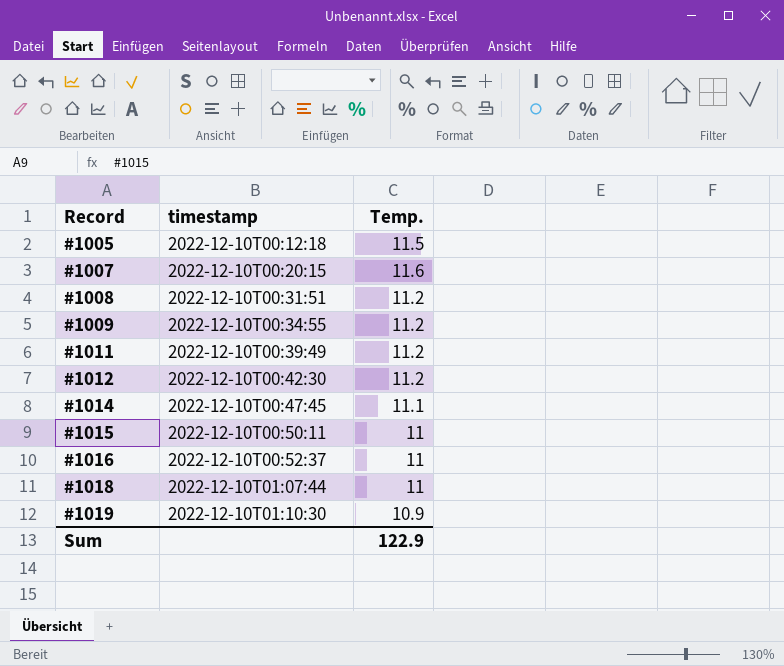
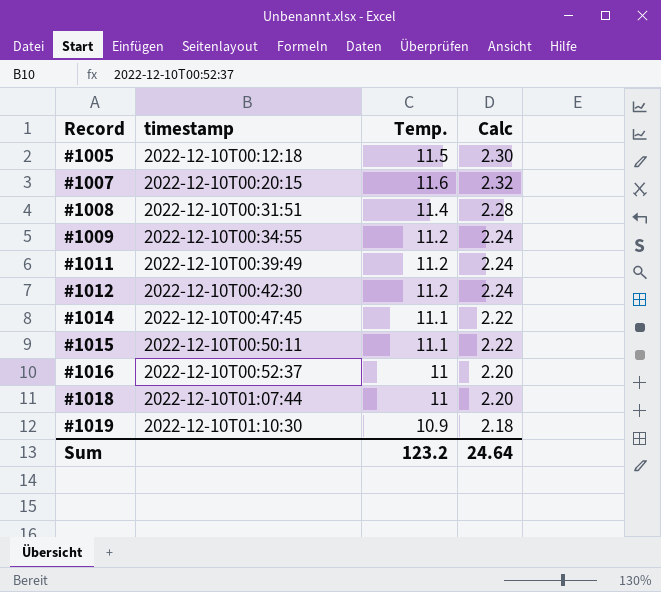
column Calc | formula: none -> [Temp.] * 0.2
#1008 | Temp.: 11.2 -> 11.4
#1015 | Temp.: 11 -> 11.1
Sum | Temp.: 122.9 -> 123.2

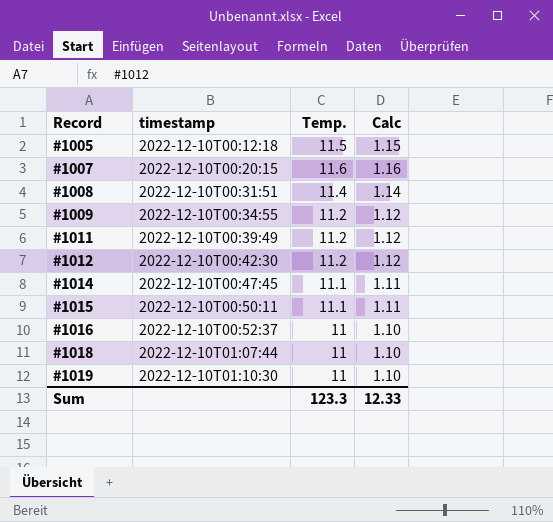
column Calc | formula: [Temp.] * 0.2 -> [Temp.] * 0.1
#1019 | Temp.: 10.9 -> 11
Sum | Temp.: 123.2 -> 123.3
Sum | Calc: 24.64 -> 12.33

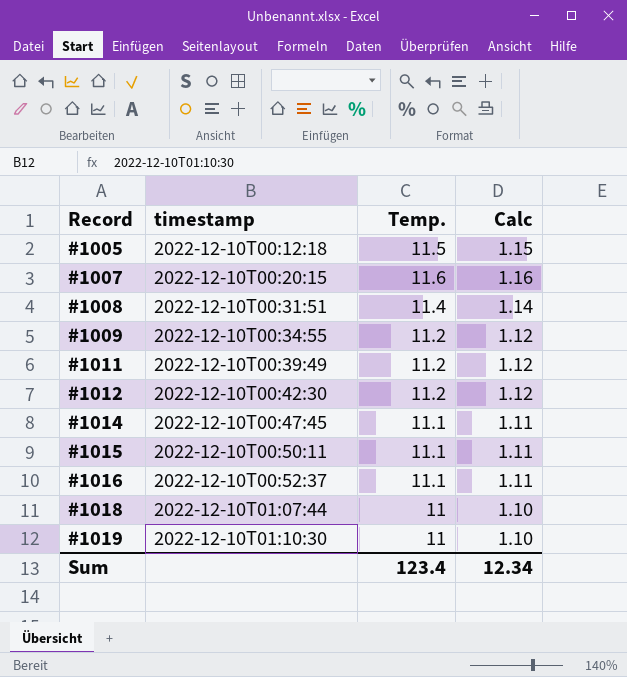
#1016 | Temp.: 11 -> 11.1
#1016 | Calc: 1.10 -> 1.11
Sum | Temp.: 123.3 -> 123.4
Sum | Calc: 12.33 -> 12.34

